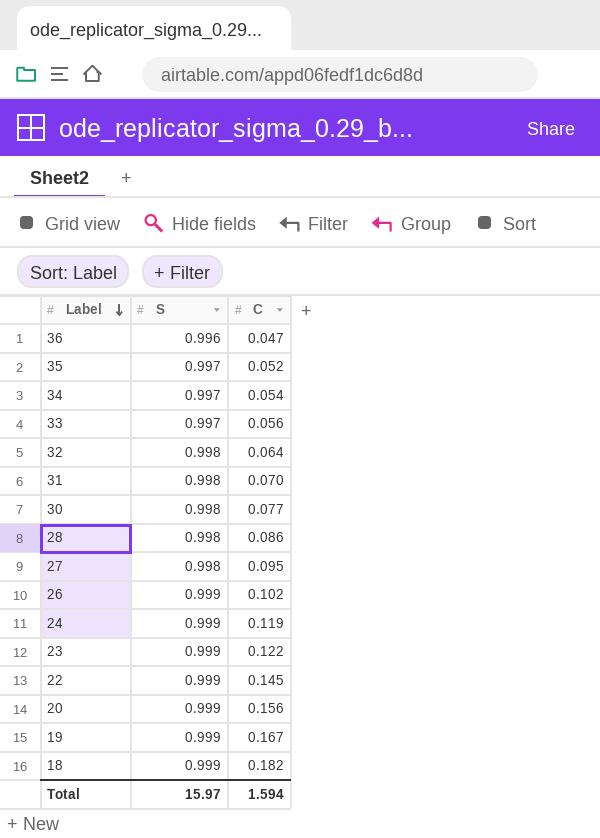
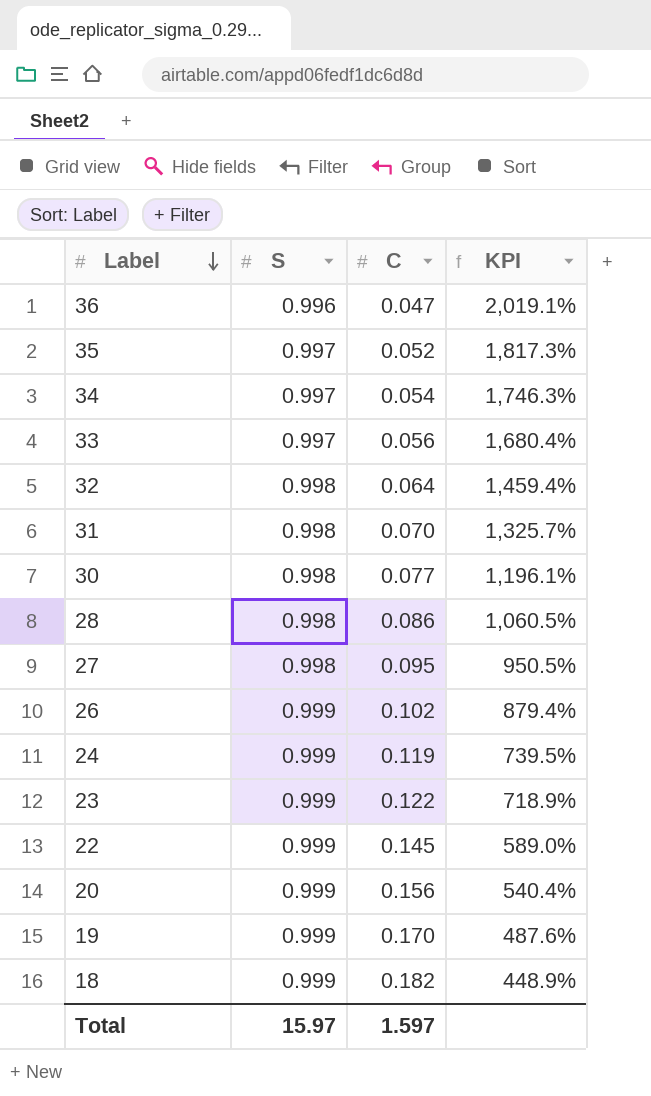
column KPI | formula: none -> ([S] - [C]) / [C]
19 | C: 0.167 -> 0.170
Total | C: 1.594 -> 1.597

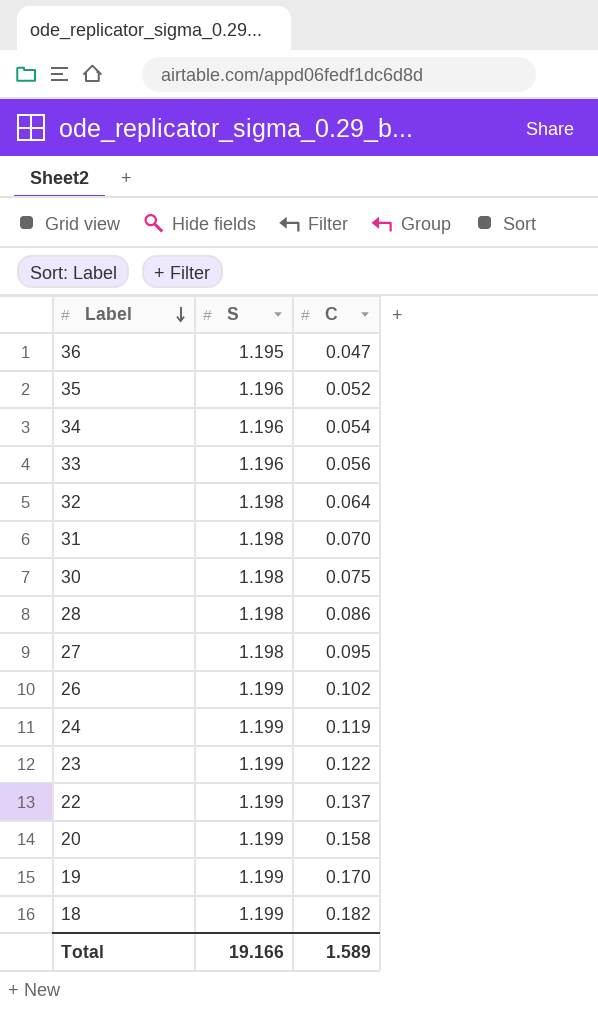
column KPI | formula: ([S] - [C]) / [C] -> none
36 | S: 0.996 -> 1.195
35 | S: 0.997 -> 1.196
34 | S: 0.997 -> 1.196
33 | S: 0.997 -> 1.196
32 | S: 0.998 -> 1.198
31 | S: 0.998 -> 1.198
30 | S: 0.998 -> 1.198
30 | C: 0.077 -> 0.075
28 | S: 0.998 -> 1.198
27 | S: 0.998 -> 1.198
26 | S: 0.999 -> 1.199
24 | S: 0.999 -> 1.199
23 | S: 0.999 -> 1.199
22 | S: 0.999 -> 1.199
22 | C: 0.145 -> 0.137
20 | S: 0.999 -> 1.199
20 | C: 0.156 -> 0.158
19 | S: 0.999 -> 1.199
18 | S: 0.999 -> 1.199
Total | S: 15.97 -> 19.166
Total | C: 1.597 -> 1.589

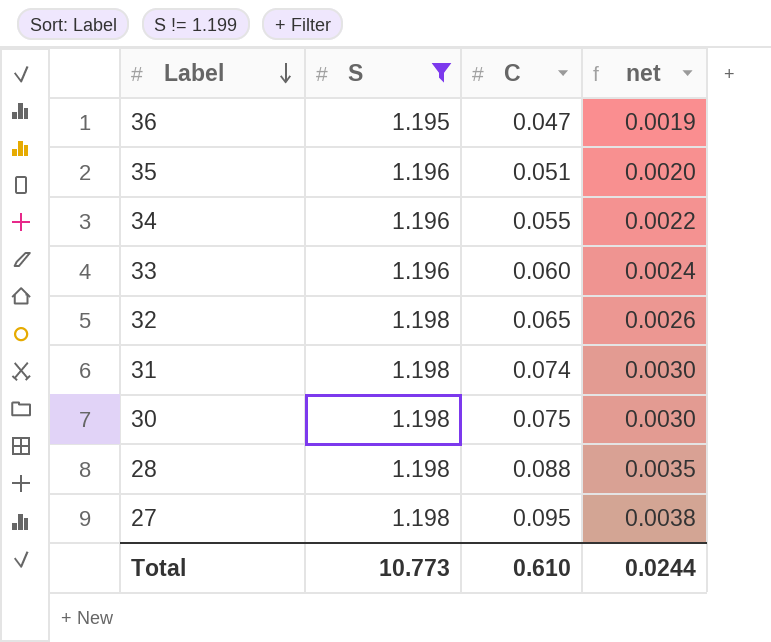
filter: none -> S != 1.199
column net | formula: none -> [C] * 0.04
35 | C: 0.052 -> 0.051
34 | C: 0.054 -> 0.055
33 | C: 0.056 -> 0.060
32 | C: 0.064 -> 0.065
31 | C: 0.070 -> 0.074
28 | C: 0.086 -> 0.088
Total | S: 19.166 -> 10.773
Total | C: 1.589 -> 0.610

